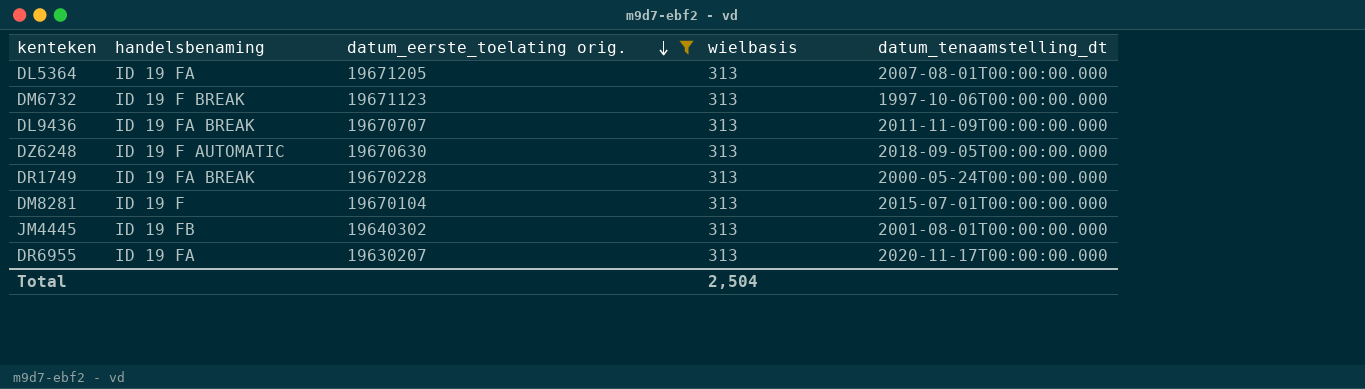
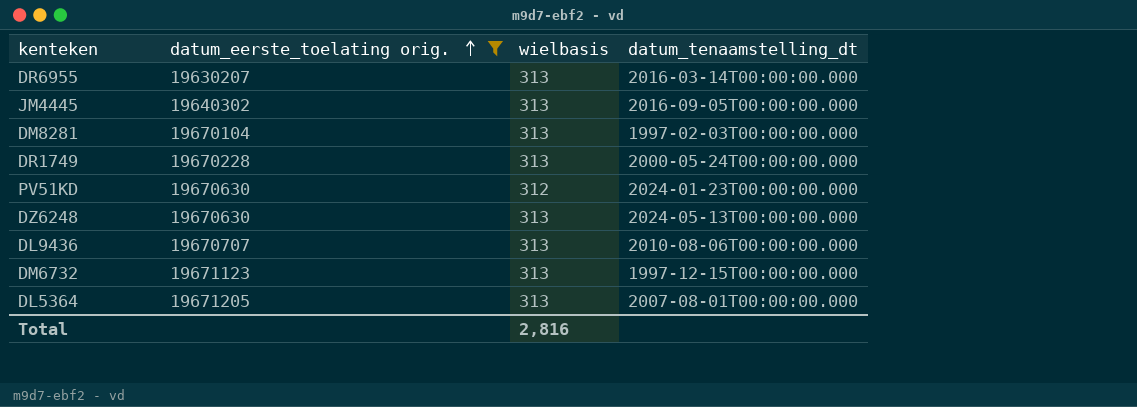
row order: datum_eerste_toelating orig. descending -> datum_eerste_toelating orig. ascending
column handelsbenaming | position: 2 -> none
DR6955 | datum_tenaamstelling_dt: 2020-11-17T00:00:00.000 -> 2016-03-14T00:00:00.000
JM4445 | datum_tenaamstelling_dt: 2001-08-01T00:00:00.000 -> 2016-09-05T00:00:00.000
DM8281 | datum_tenaamstelling_dt: 2015-07-01T00:00:00.000 -> 1997-02-03T00:00:00.000
row PV51KD: none -> 19670630 | 312 | 2024-01-23T00:00:00.000
DZ6248 | datum_tenaamstelling_dt: 2018-09-05T00:00:00.000 -> 2024-05-13T00:00:00.000
DL9436 | datum_tenaamstelling_dt: 2011-11-09T00:00:00.000 -> 2010-08-06T00:00:00.000
DM6732 | datum_tenaamstelling_dt: 1997-10-06T00:00:00.000 -> 1997-12-15T00:00:00.000
Total | wielbasis: 2,504 -> 2,816

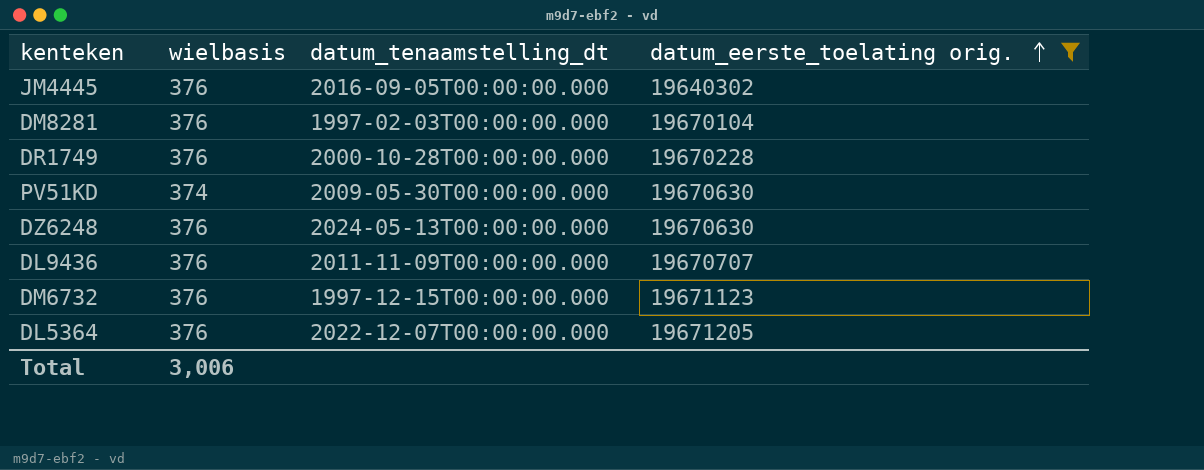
column datum_eerste_toelating orig. | position: 2 -> 4
row DR6955: 19630207 | 313 | 2016-03-14T00:00:00.000 -> none
JM4445 | wielbasis: 313 -> 376
DM8281 | wielbasis: 313 -> 376
DR1749 | wielbasis: 313 -> 376
DR1749 | datum_tenaamstelling_dt: 2000-05-24T00:00:00.000 -> 2000-10-28T00:00:00.000
PV51KD | wielbasis: 312 -> 374
PV51KD | datum_tenaamstelling_dt: 2024-01-23T00:00:00.000 -> 2009-05-30T00:00:00.000
DZ6248 | wielbasis: 313 -> 376
DL9436 | wielbasis: 313 -> 376
DL9436 | datum_tenaamstelling_dt: 2010-08-06T00:00:00.000 -> 2011-11-09T00:00:00.000
DM6732 | wielbasis: 313 -> 376
DL5364 | wielbasis: 313 -> 376
DL5364 | datum_tenaamstelling_dt: 2007-08-01T00:00:00.000 -> 2022-12-07T00:00:00.000
Total | wielbasis: 2,816 -> 3,006

